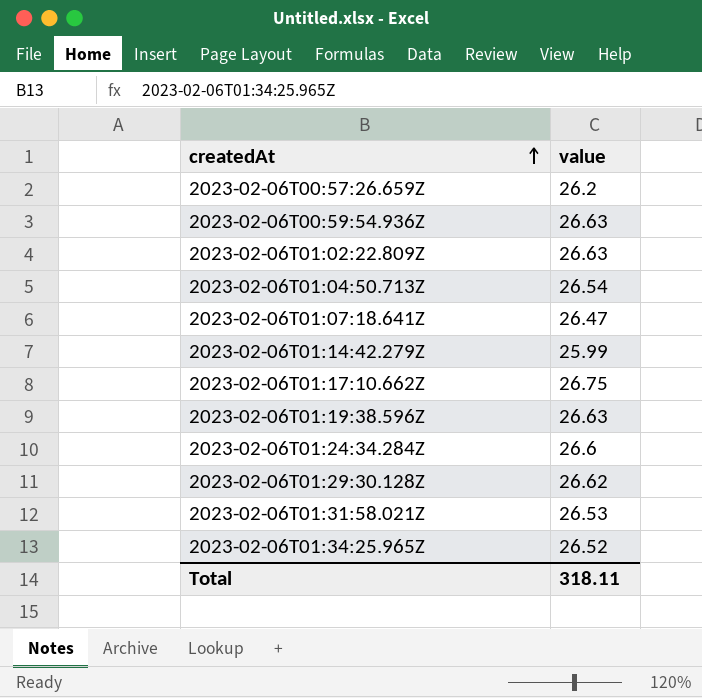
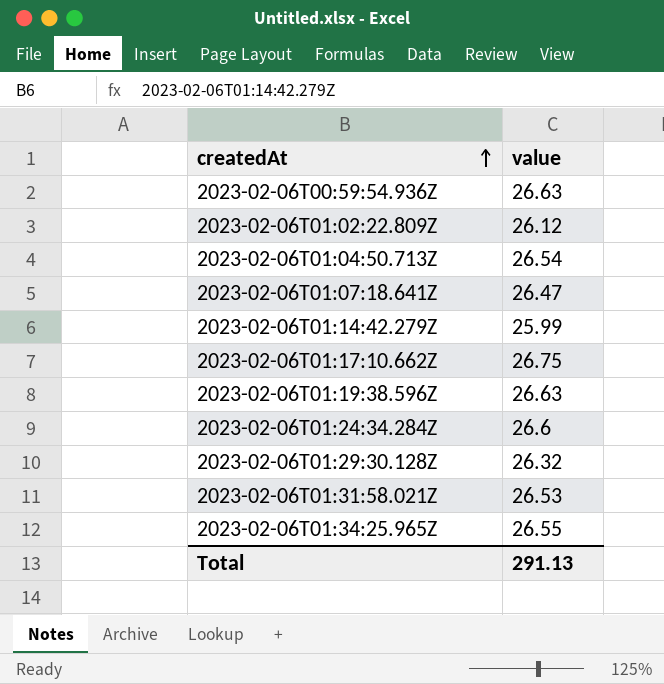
row 2023-02-06T00:57:26.659Z: 26.2 -> none
2023-02-06T01:02:22.809Z | value: 26.63 -> 26.12
2023-02-06T01:29:30.128Z | value: 26.62 -> 26.32
2023-02-06T01:34:25.965Z | value: 26.52 -> 26.55
Total | value: 318.11 -> 291.13

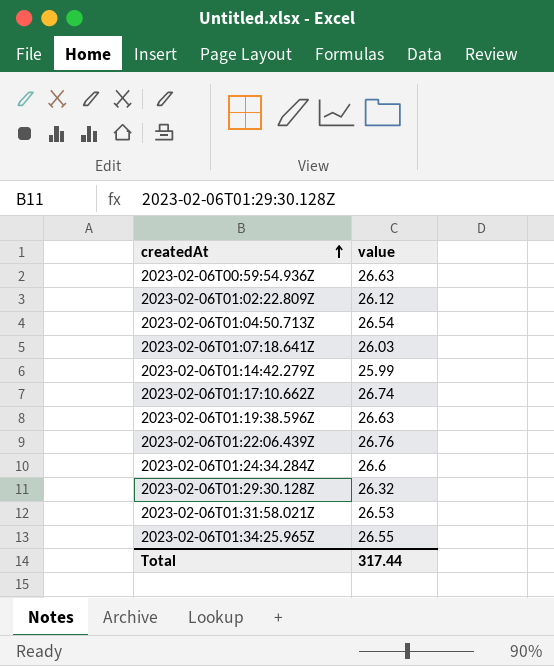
2023-02-06T01:07:18.641Z | value: 26.47 -> 26.03
2023-02-06T01:17:10.662Z | value: 26.75 -> 26.74
row 2023-02-06T01:22:06.439Z: none -> 26.76
Total | value: 291.13 -> 317.44

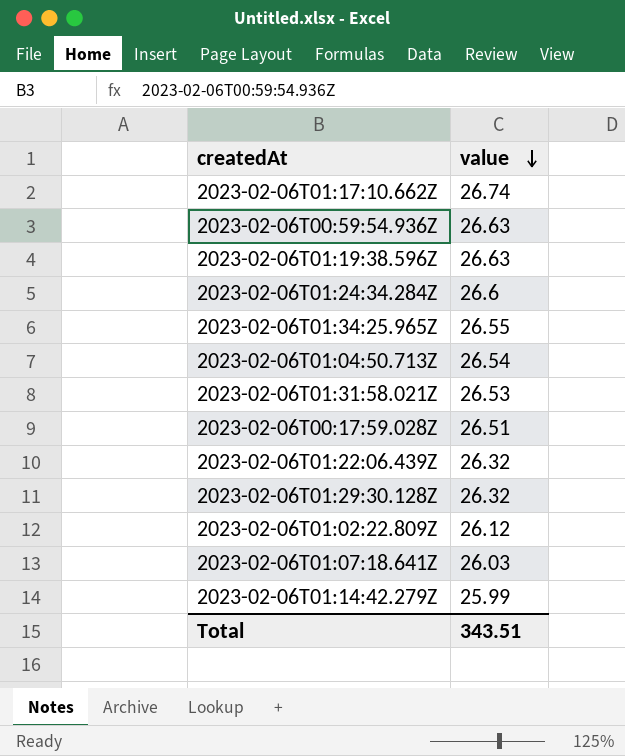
row order: createdAt ascending -> value descending
row 2023-02-06T00:17:59.028Z: none -> 26.51
2023-02-06T01:22:06.439Z | value: 26.76 -> 26.32
Total | value: 317.44 -> 343.51

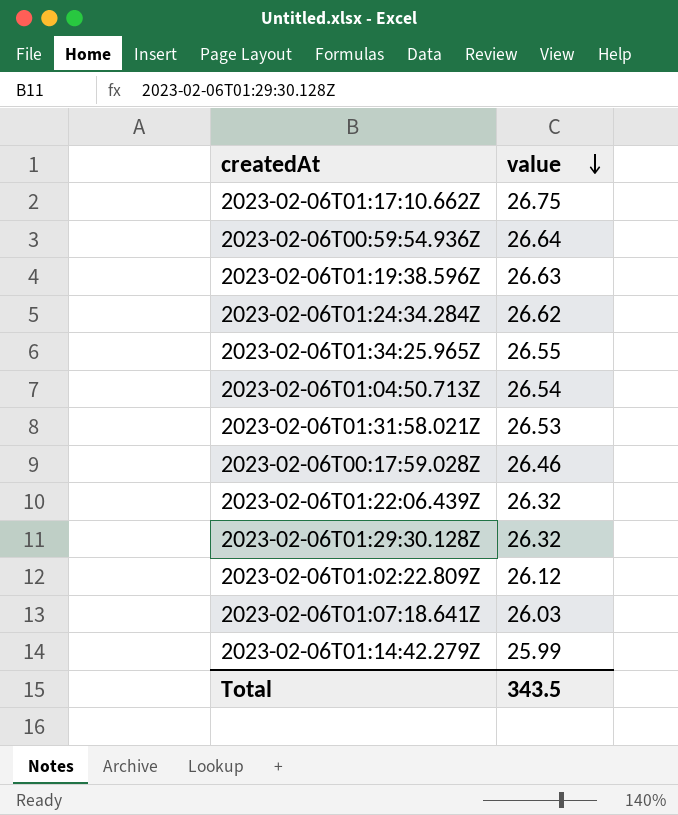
2023-02-06T01:17:10.662Z | value: 26.74 -> 26.75
2023-02-06T00:59:54.936Z | value: 26.63 -> 26.64
2023-02-06T01:24:34.284Z | value: 26.6 -> 26.62
2023-02-06T00:17:59.028Z | value: 26.51 -> 26.46
Total | value: 343.51 -> 343.5

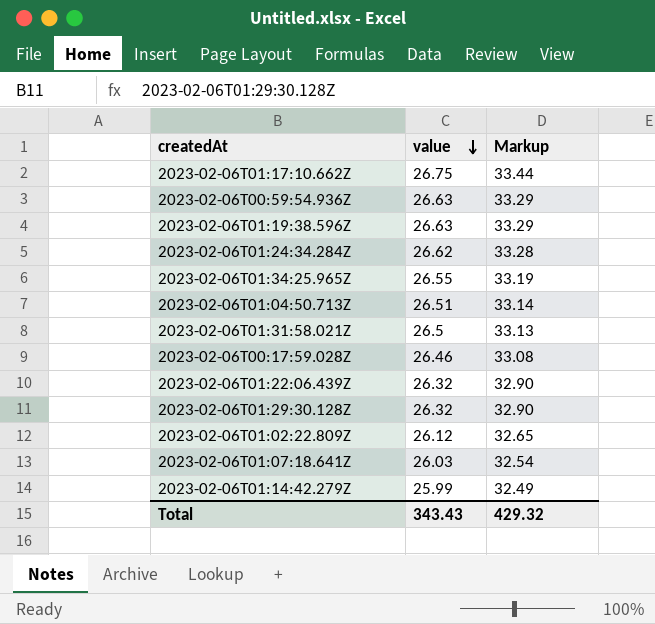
column Markup | formula: none -> [value] * 1.25
2023-02-06T00:59:54.936Z | value: 26.64 -> 26.63
2023-02-06T01:04:50.713Z | value: 26.54 -> 26.51
2023-02-06T01:31:58.021Z | value: 26.53 -> 26.5
Total | value: 343.5 -> 343.43

